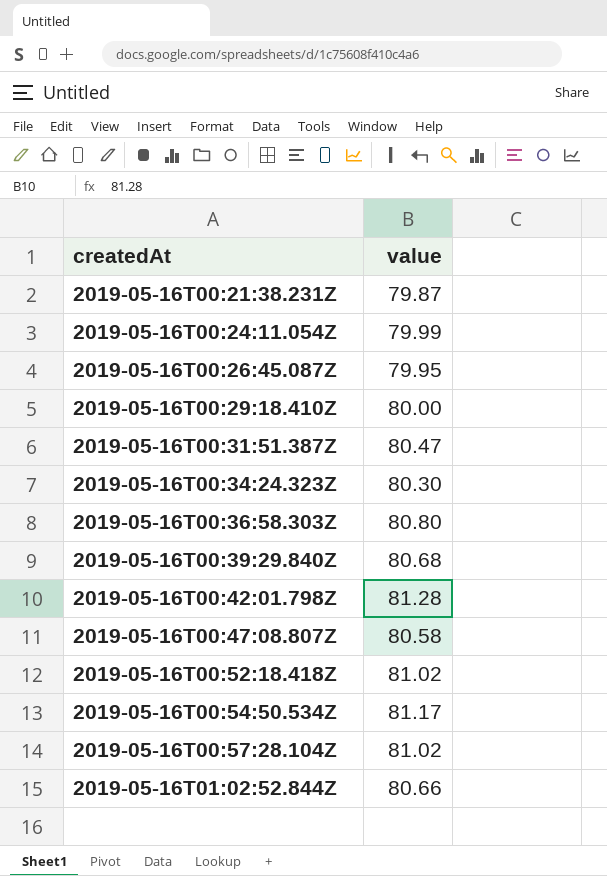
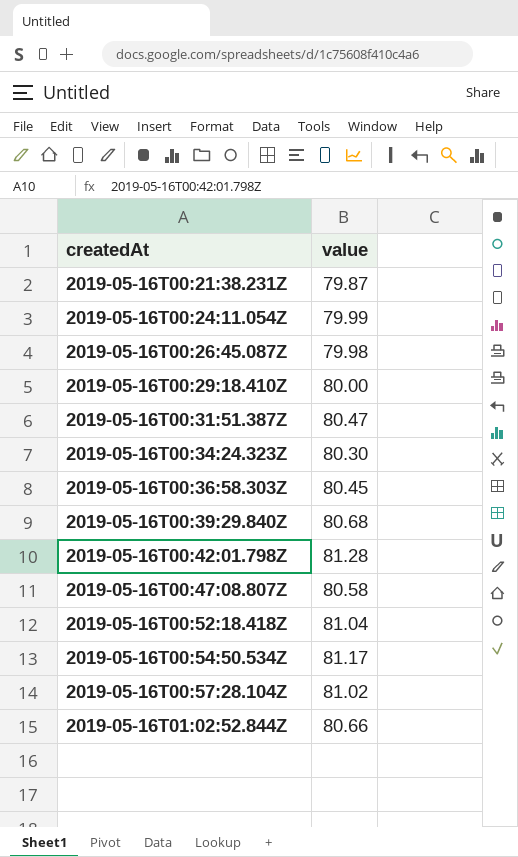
2019-05-16T00:26:45.087Z | value: 79.95 -> 79.98
2019-05-16T00:36:58.303Z | value: 80.80 -> 80.45
2019-05-16T00:52:18.418Z | value: 81.02 -> 81.04

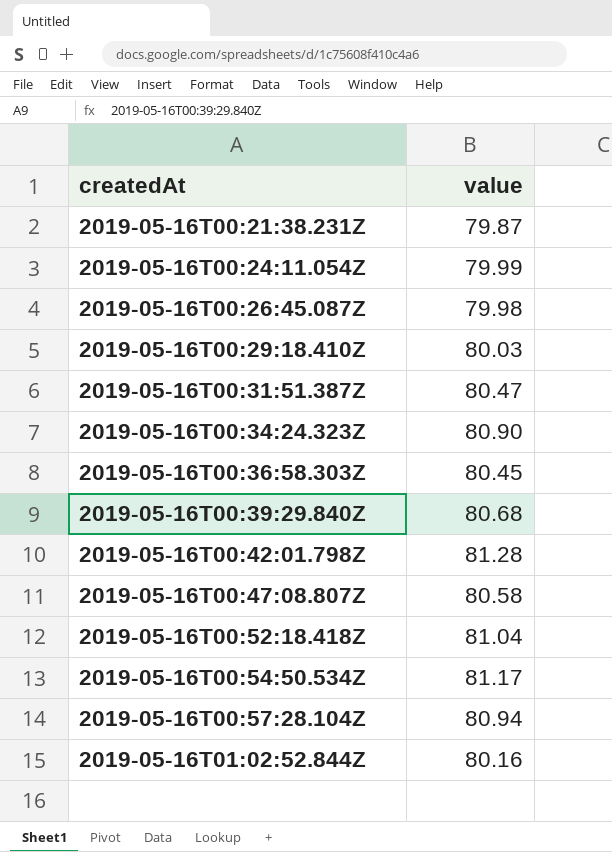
2019-05-16T00:29:18.410Z | value: 80.00 -> 80.03
2019-05-16T00:34:24.323Z | value: 80.30 -> 80.90
2019-05-16T00:57:28.104Z | value: 81.02 -> 80.94
2019-05-16T01:02:52.844Z | value: 80.66 -> 80.16

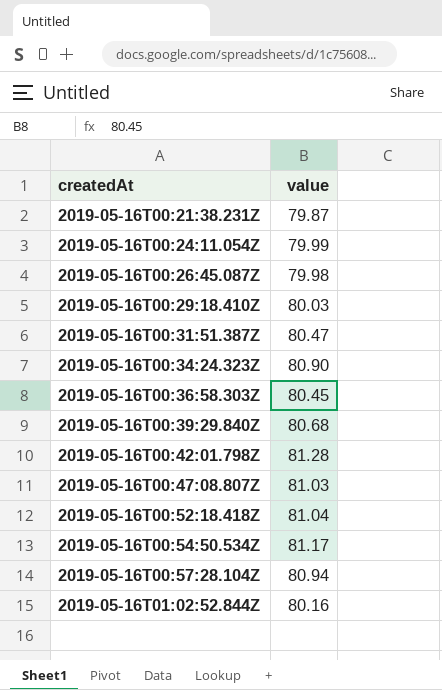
2019-05-16T00:47:08.807Z | value: 80.58 -> 81.03

